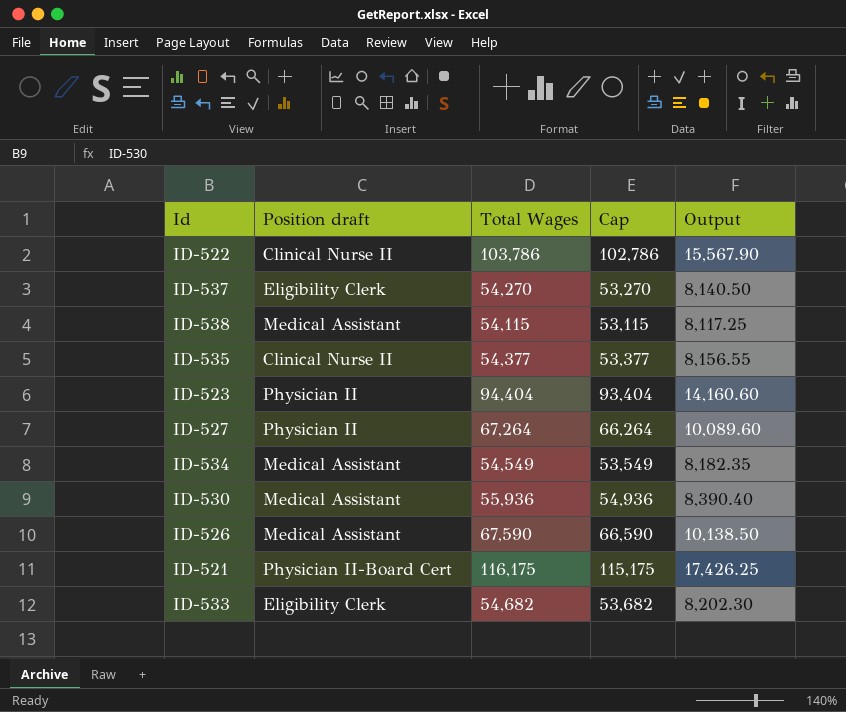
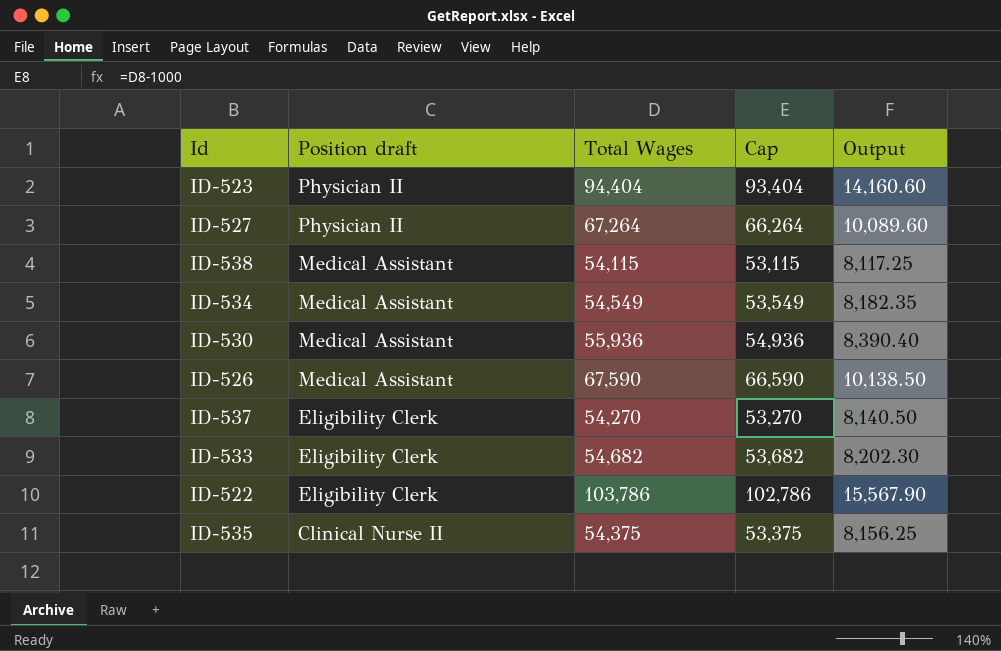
row order: none -> Position draft descending
row ID-521: Physician II-Board Cert | 116,175 | 115,175 | 17,426.25 -> none
ID-522 | Position draft: Clinical Nurse II -> Eligibility Clerk
ID-535 | Total Wages: 54,377 -> 54,375
ID-535 | Cap: 53,377 -> 53,375
ID-535 | Output: 8,156.55 -> 8,156.25

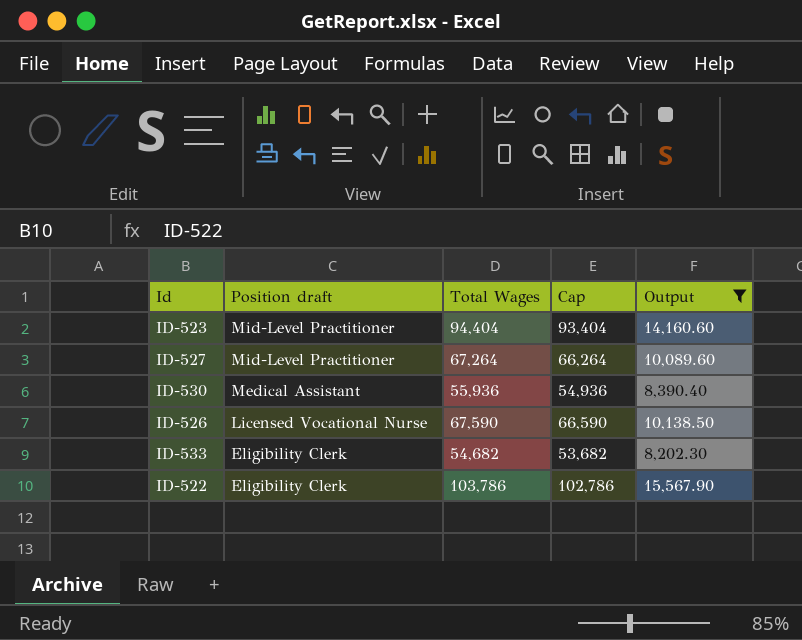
filter: none -> Output >= 8,202.30
ID-523 | Position draft: Physician II -> Mid-Level Practitioner
ID-527 | Position draft: Physician II -> Mid-Level Practitioner
ID-526 | Position draft: Medical Assistant -> Licensed Vocational Nurse

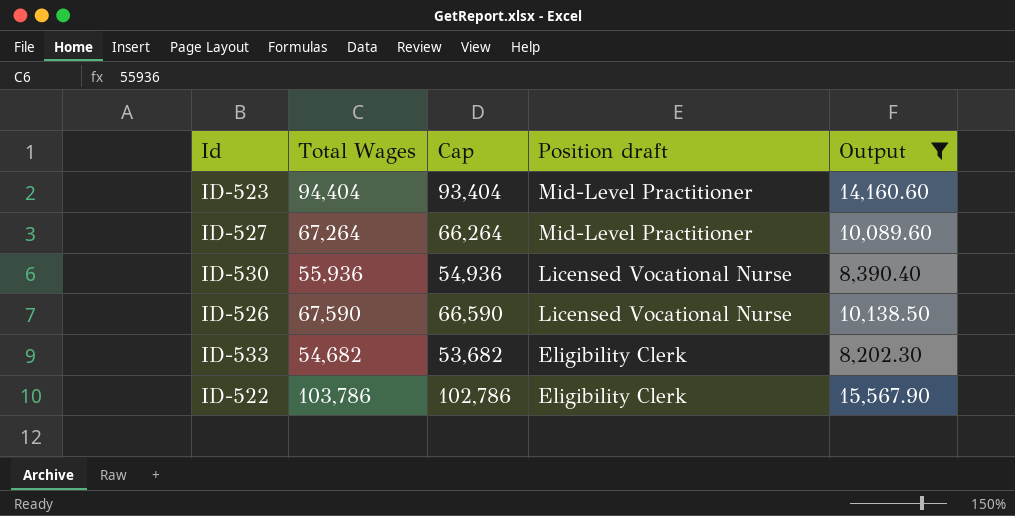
column Position draft | position: 2 -> 4
ID-530 | Position draft: Medical Assistant -> Licensed Vocational Nurse

